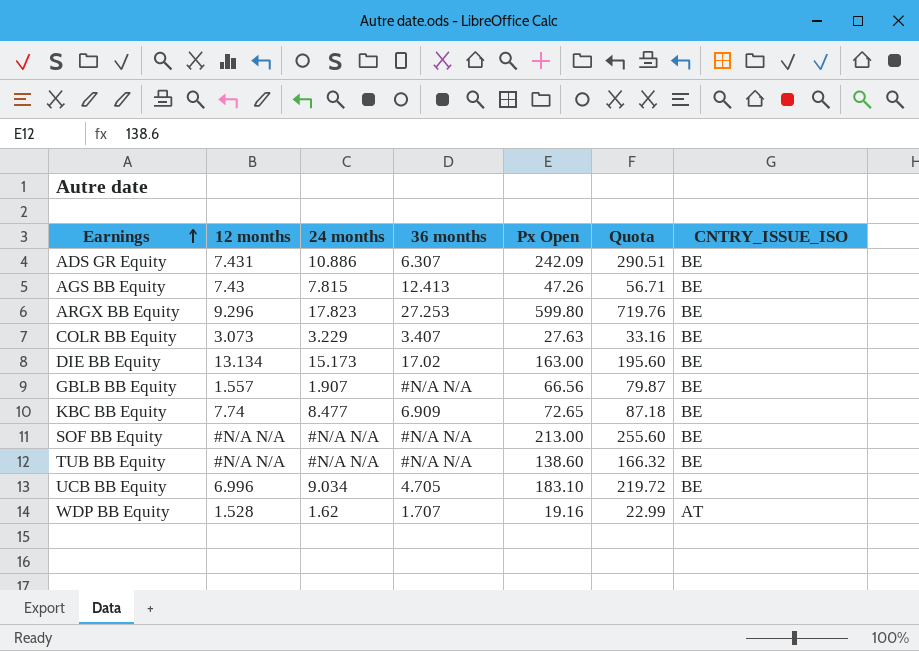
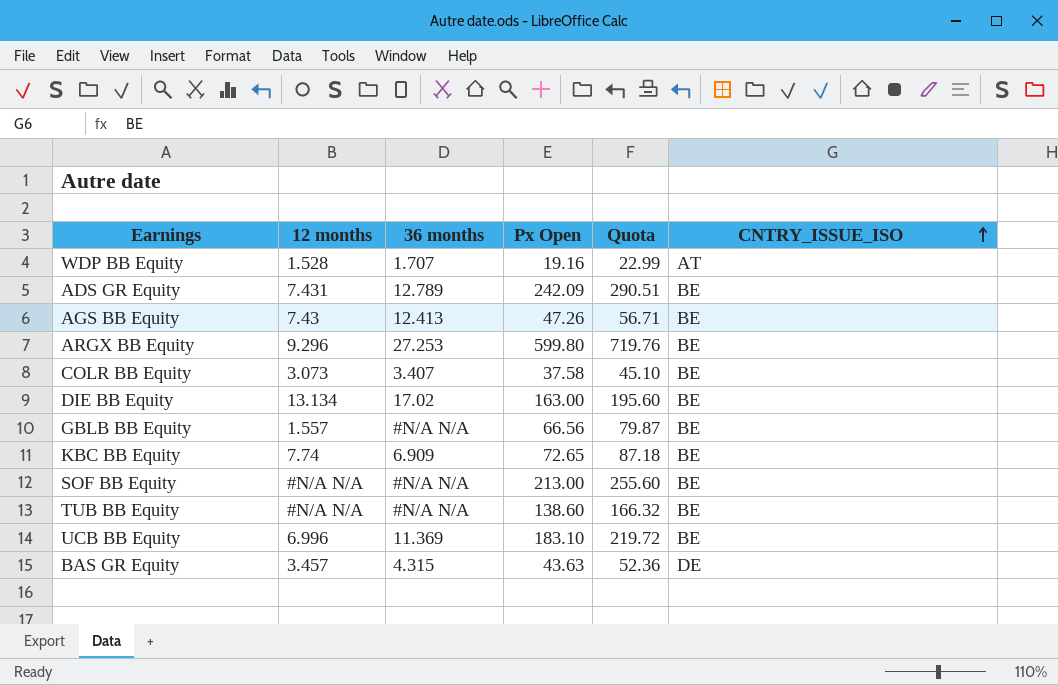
row order: Earnings ascending -> CNTRY_ISSUE_ISO ascending
column 24 months | position: 3 -> none
ADS GR Equity | 36 months: 6.307 -> 12.789
COLR BB Equity | Px Open: 27.63 -> 37.58
COLR BB Equity | Quota: 33.16 -> 45.10
UCB BB Equity | 36 months: 4.705 -> 11.369
row BAS GR Equity: none -> 3.457 | 4.315 | 43.63 | 52.36 | DE

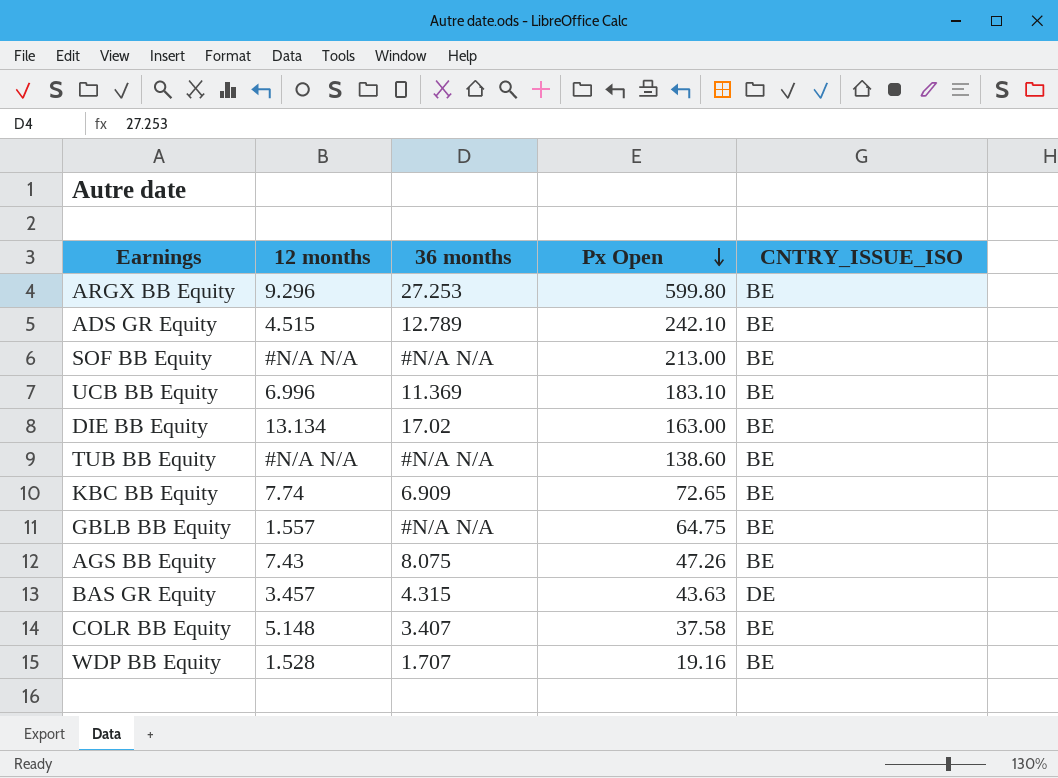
row order: CNTRY_ISSUE_ISO ascending -> Px Open descending
column Quota | formula: [Px Open] * 1.2 -> none
ADS GR Equity | 12 months: 7.431 -> 4.515
ADS GR Equity | Px Open: 242.09 -> 242.10
GBLB BB Equity | Px Open: 66.56 -> 64.75
AGS BB Equity | 36 months: 12.413 -> 8.075
COLR BB Equity | 12 months: 3.073 -> 5.148
WDP BB Equity | CNTRY_ISSUE_ISO: AT -> BE

